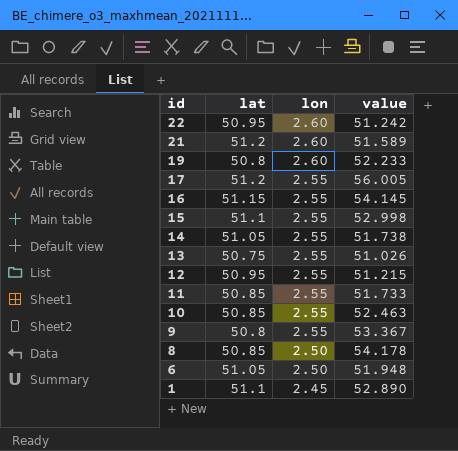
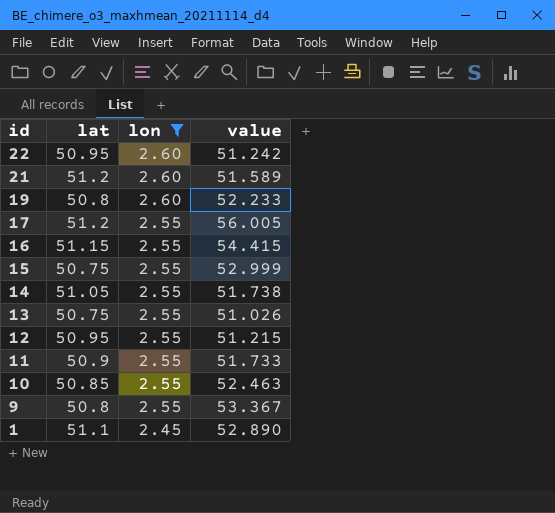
filter: none -> lon != 2.50
16 | value: 54.145 -> 54.415
15 | lat: 51.1 -> 50.75
15 | value: 52.998 -> 52.999
11 | lat: 50.85 -> 50.9

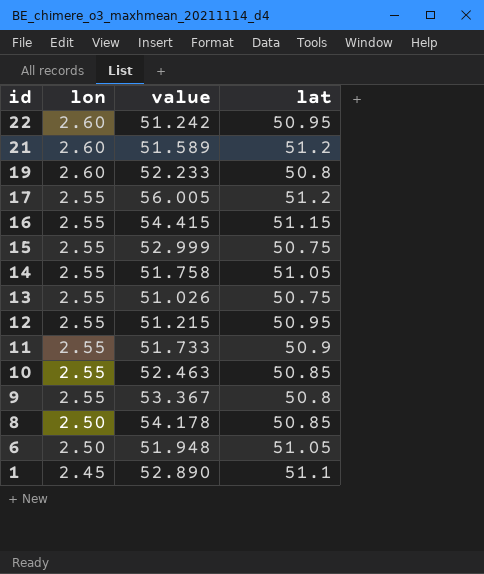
filter: lon != 2.50 -> none
column lat | position: 2 -> 4
14 | value: 51.738 -> 51.758

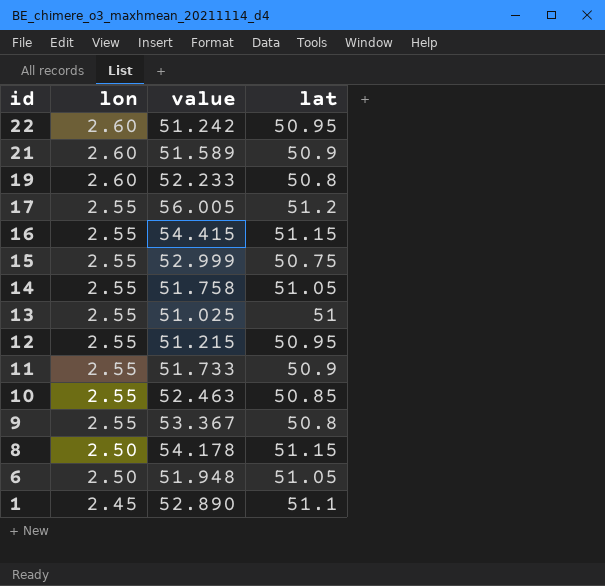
21 | lat: 51.2 -> 50.9
13 | value: 51.026 -> 51.025
13 | lat: 50.75 -> 51
8 | lat: 50.85 -> 51.15

